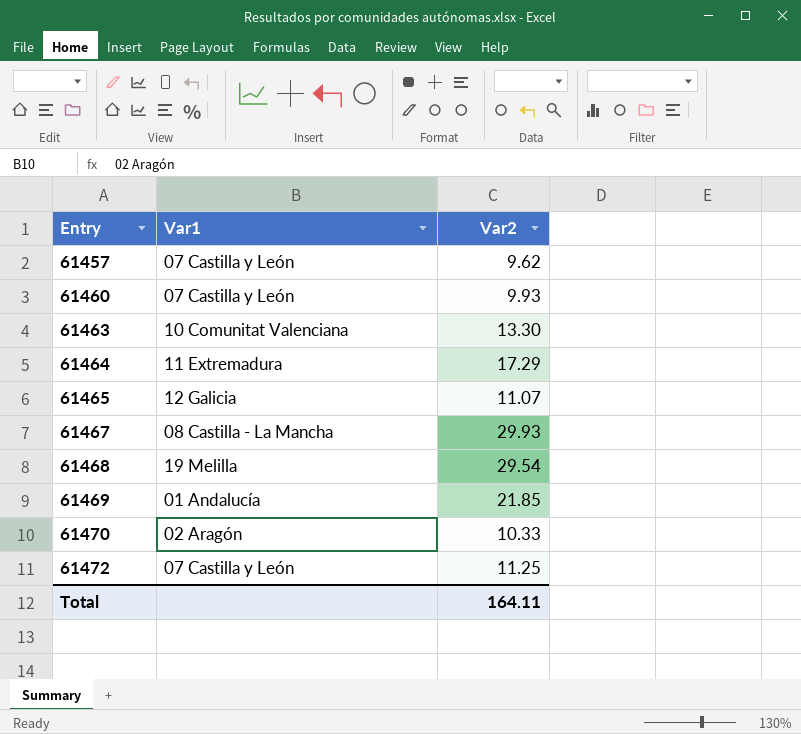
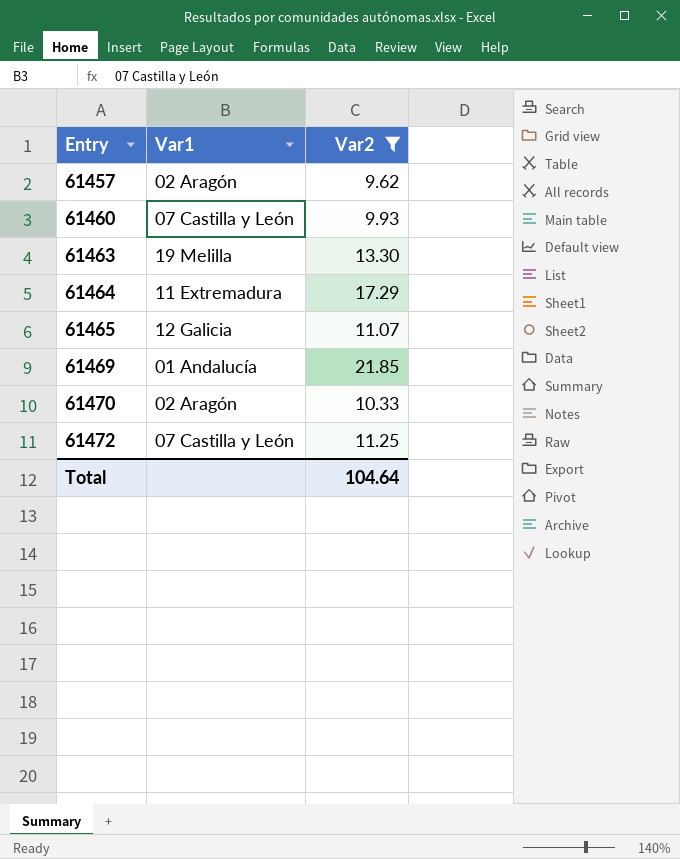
filter: none -> Var2 <= 21.85
61457 | Var1: 07 Castilla y León -> 02 Aragón
61463 | Var1: 10 Comunitat Valenciana -> 19 Melilla
Total | Var2: 164.11 -> 104.64

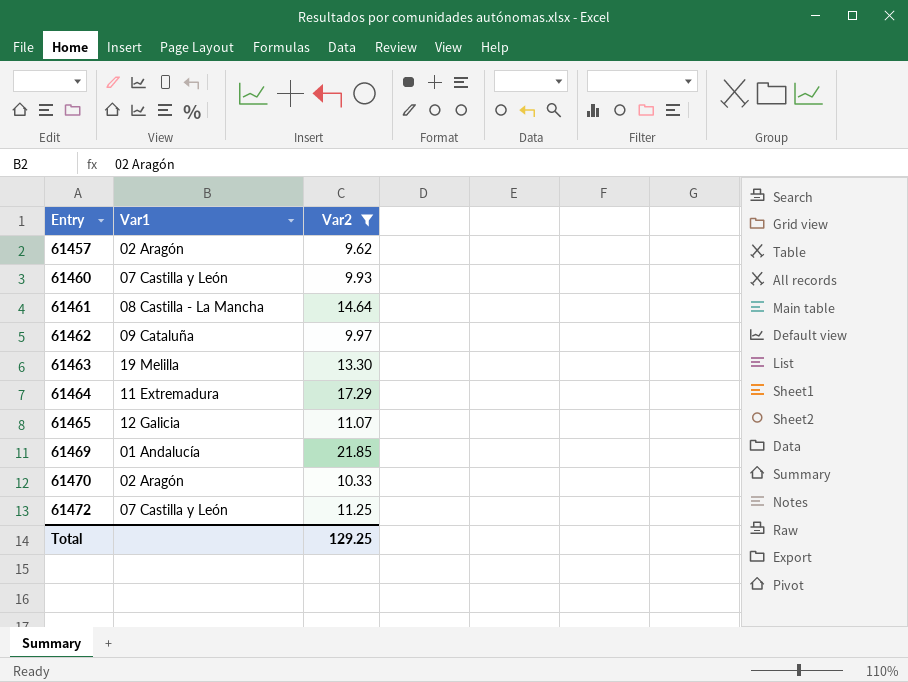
row 61461: none -> 08 Castilla - La Mancha | 14.64
row 61462: none -> 09 Cataluña | 9.97
Total | Var2: 104.64 -> 129.25

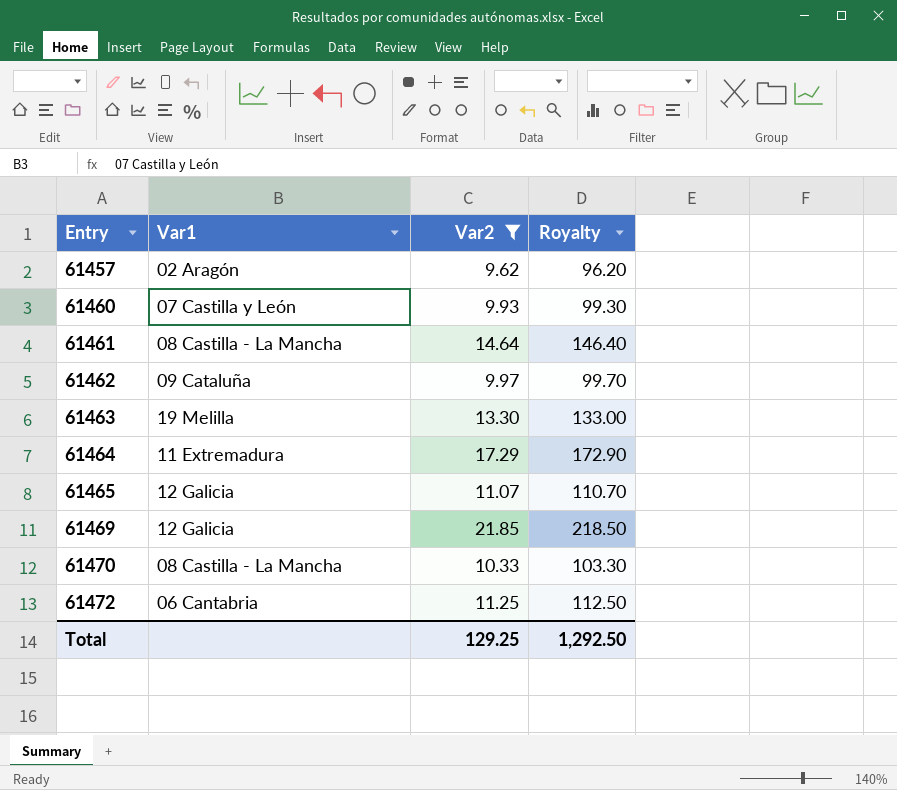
column Royalty | formula: none -> [Var2] * 10
61469 | Var1: 01 Andalucía -> 12 Galicia
61470 | Var1: 02 Aragón -> 08 Castilla - La Mancha
61472 | Var1: 07 Castilla y León -> 06 Cantabria

